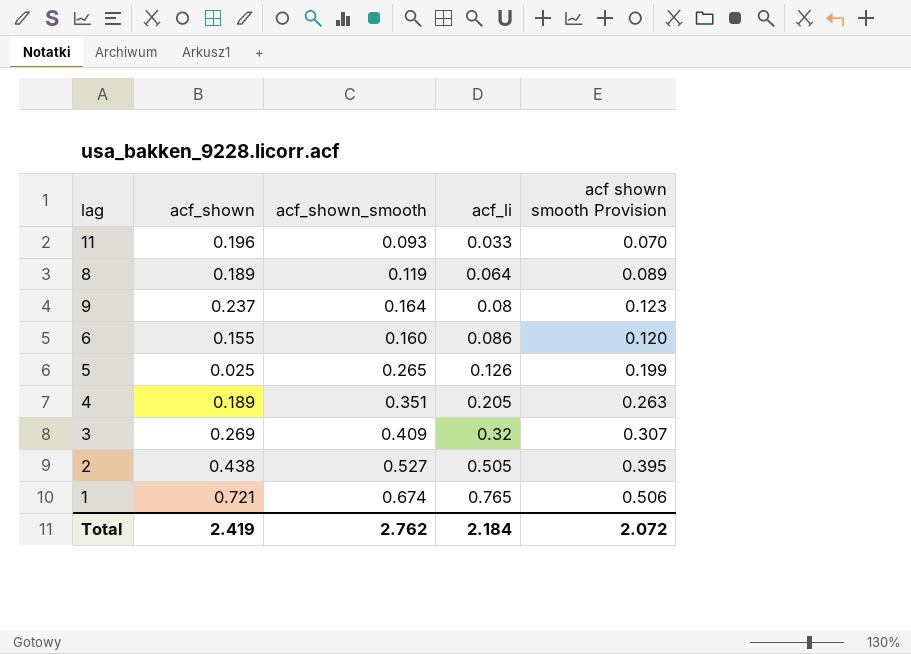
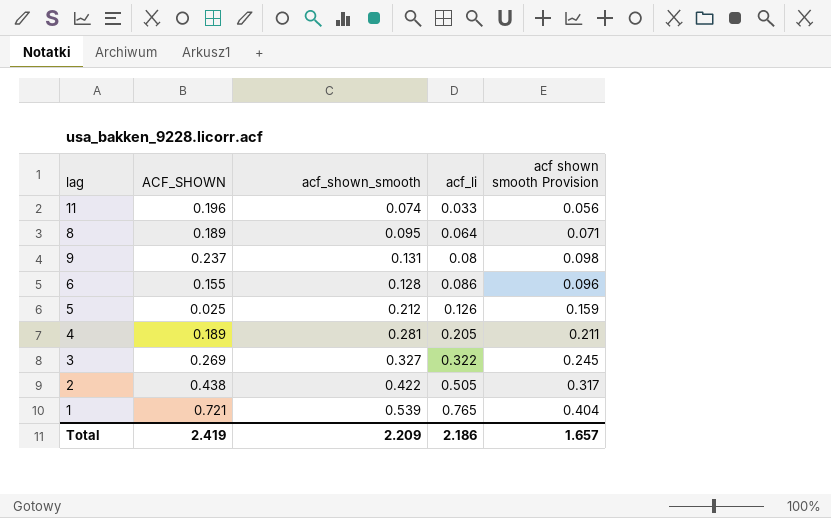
column name: acf_shown -> ACF_SHOWN
11 | acf_shown_smooth: 0.093 -> 0.074
11 | acf shown smooth Provision: 0.070 -> 0.056
8 | acf_shown_smooth: 0.119 -> 0.095
8 | acf shown smooth Provision: 0.089 -> 0.071
9 | acf_shown_smooth: 0.164 -> 0.131
9 | acf shown smooth Provision: 0.123 -> 0.098
6 | acf_shown_smooth: 0.160 -> 0.128
6 | acf shown smooth Provision: 0.120 -> 0.096
5 | acf_shown_smooth: 0.265 -> 0.212
5 | acf shown smooth Provision: 0.199 -> 0.159
4 | acf_shown_smooth: 0.351 -> 0.281
4 | acf shown smooth Provision: 0.263 -> 0.211
3 | acf_shown_smooth: 0.409 -> 0.327
3 | acf_li: 0.32 -> 0.322
3 | acf shown smooth Provision: 0.307 -> 0.245
2 | acf_shown_smooth: 0.527 -> 0.422
2 | acf shown smooth Provision: 0.395 -> 0.317
1 | acf_shown_smooth: 0.674 -> 0.539
1 | acf shown smooth Provision: 0.506 -> 0.404
Total | acf_shown_smooth: 2.762 -> 2.209
Total | acf_li: 2.184 -> 2.186
Total | acf shown smooth Provision: 2.072 -> 1.657

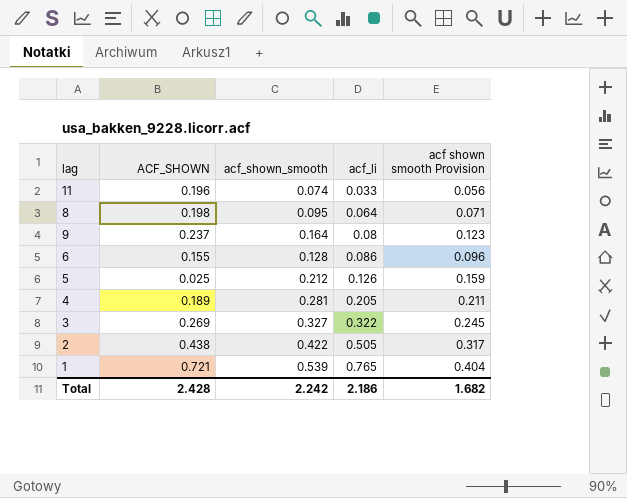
8 | ACF_SHOWN: 0.189 -> 0.198
9 | acf_shown_smooth: 0.131 -> 0.164
9 | acf shown smooth Provision: 0.098 -> 0.123
Total | ACF_SHOWN: 2.419 -> 2.428
Total | acf_shown_smooth: 2.209 -> 2.242
Total | acf shown smooth Provision: 1.657 -> 1.682

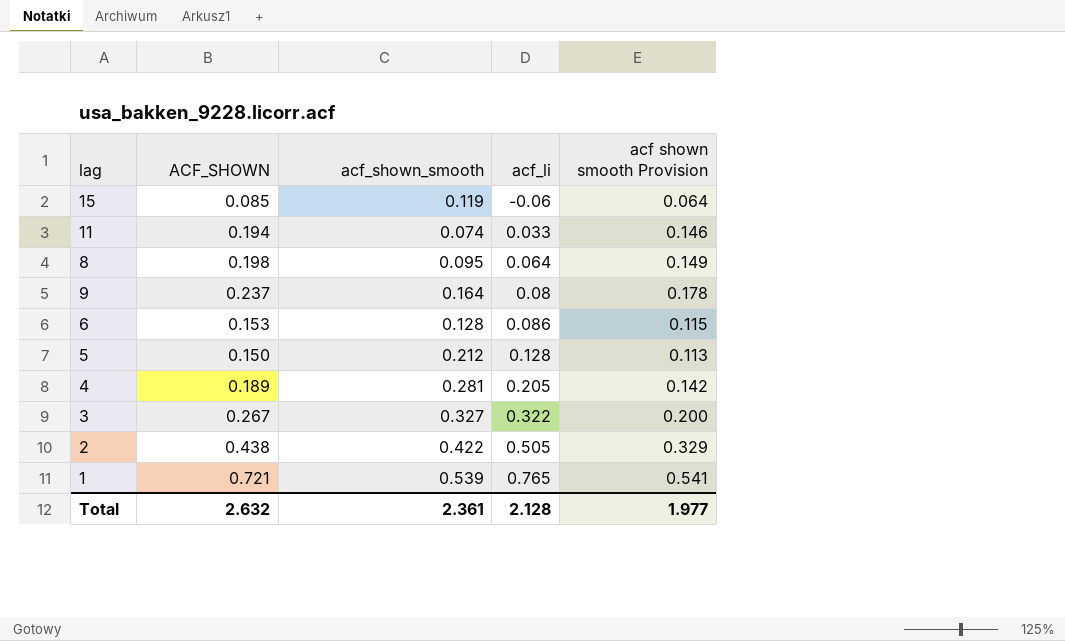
column acf shown smooth Provision | formula: [acf_shown_smooth] * 0.75 -> [ACF_SHOWN] * 0.75
row 15: none -> 0.085 | 0.119 | -0.06 | 0.064
11 | ACF_SHOWN: 0.196 -> 0.194
6 | ACF_SHOWN: 0.155 -> 0.153
5 | ACF_SHOWN: 0.025 -> 0.150
5 | acf_li: 0.126 -> 0.128
3 | ACF_SHOWN: 0.269 -> 0.267
Total | ACF_SHOWN: 2.428 -> 2.632
Total | acf_shown_smooth: 2.242 -> 2.361
Total | acf_li: 2.186 -> 2.128
Total | acf shown smooth Provision: 1.682 -> 1.977

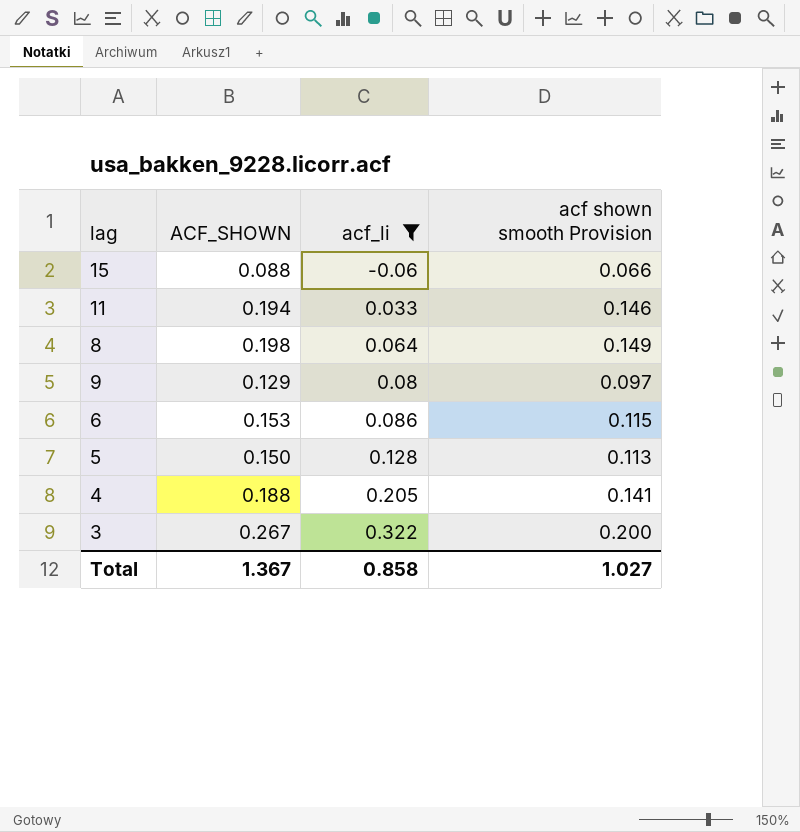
filter: none -> acf_li <= 0.322
column acf_shown_smooth | position: 3 -> none
15 | ACF_SHOWN: 0.085 -> 0.088
15 | acf shown smooth Provision: 0.064 -> 0.066
9 | ACF_SHOWN: 0.237 -> 0.129
9 | acf shown smooth Provision: 0.178 -> 0.097
4 | ACF_SHOWN: 0.189 -> 0.188
4 | acf shown smooth Provision: 0.142 -> 0.141
Total | ACF_SHOWN: 2.632 -> 1.367
Total | acf_li: 2.128 -> 0.858
Total | acf shown smooth Provision: 1.977 -> 1.027

